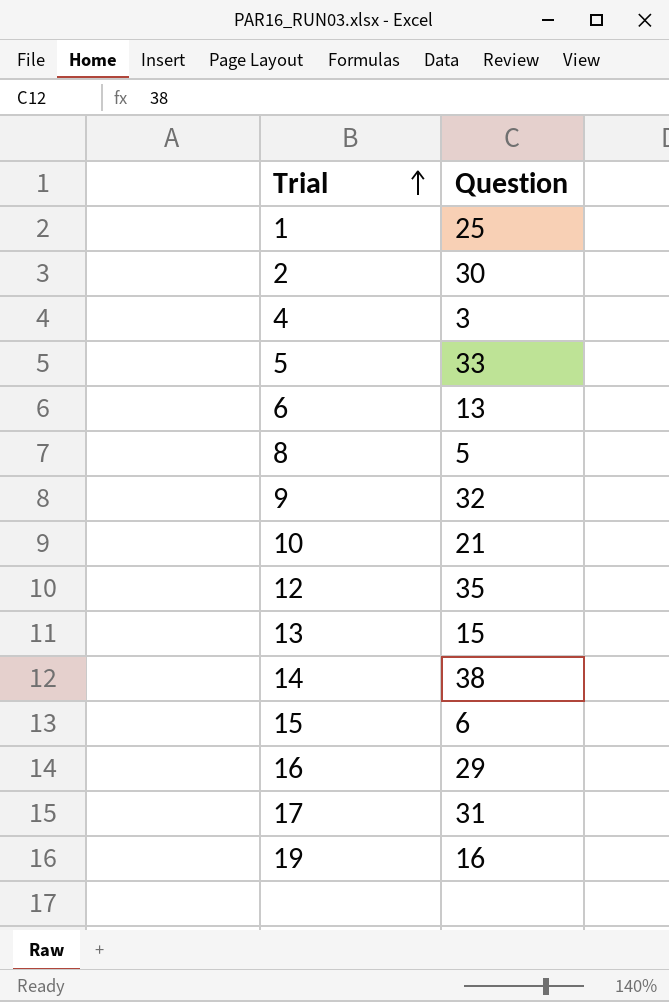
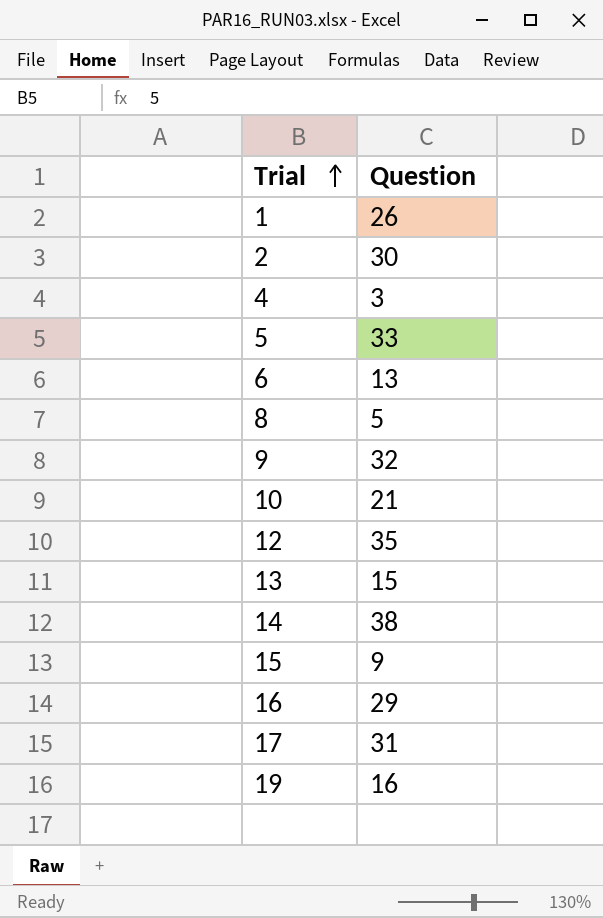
1 | Question: 25 -> 26
15 | Question: 6 -> 9

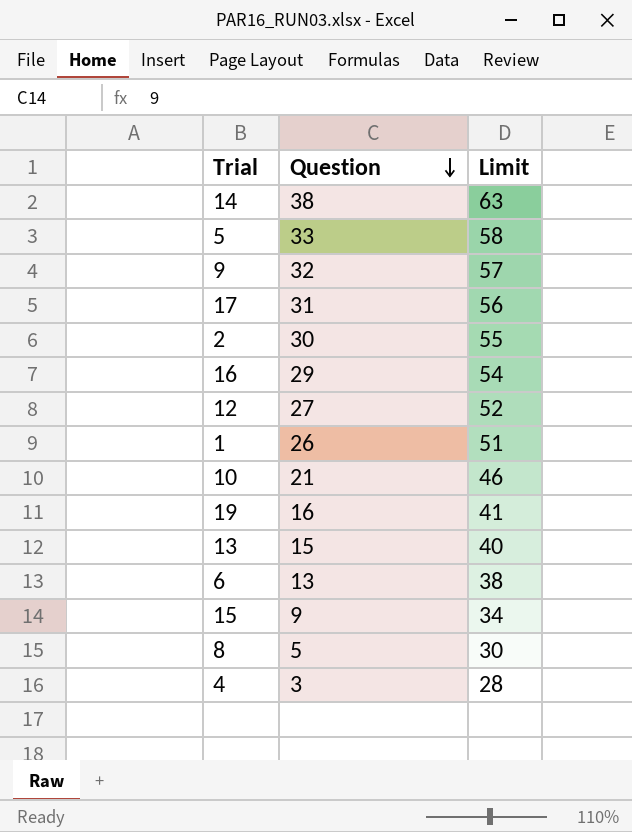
row order: Trial ascending -> Question descending
column Limit | formula: none -> [Question] + 25
12 | Question: 35 -> 27

